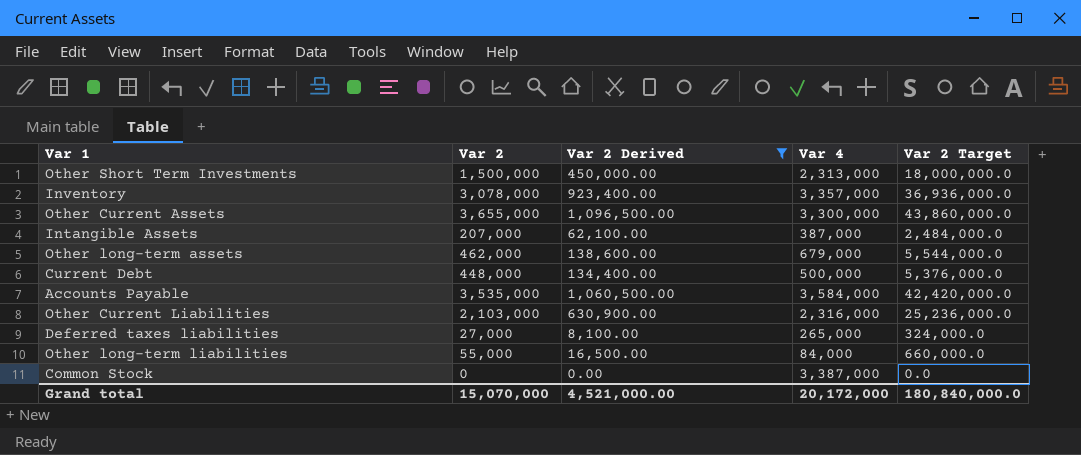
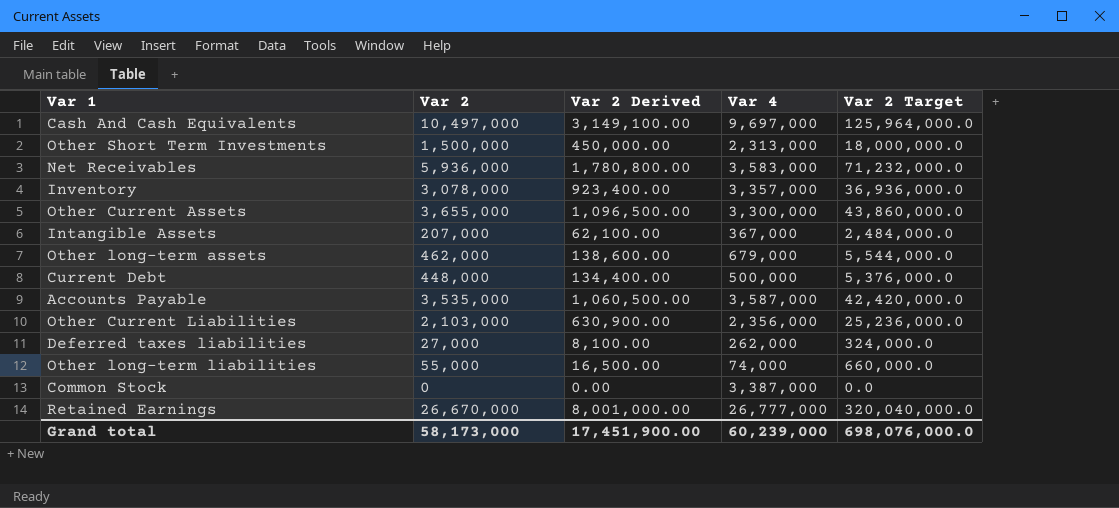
filter: Var 2 Derived <= 1,096,500.00 -> none
Intangible Assets | Var 4: 387,000 -> 367,000
Accounts Payable | Var 4: 3,584,000 -> 3,587,000
Other Current Liabilities | Var 4: 2,316,000 -> 2,356,000
Deferred taxes liabilities | Var 4: 265,000 -> 262,000
Other long-term liabilities | Var 4: 84,000 -> 74,000
Grand total | Var 2: 15,070,000 -> 58,173,000
Grand total | Var 2 Derived: 4,521,000.00 -> 17,451,900.00
Grand total | Var 4: 20,172,000 -> 60,239,000
Grand total | Var 2 Target: 180,840,000.0 -> 698,076,000.0

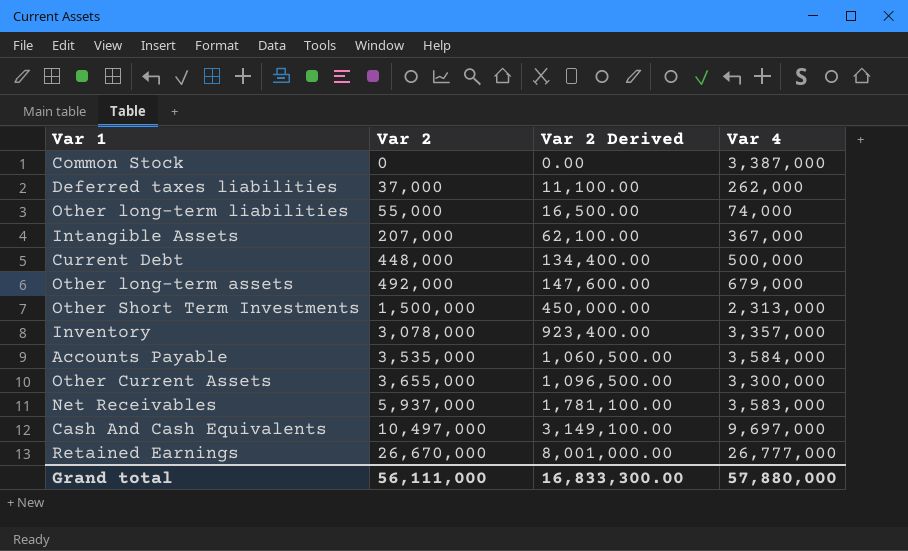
row order: none -> Var 2 ascending
column Var 2 Target | formula: [Var 2] * 12 -> none
row Other Current Liabilities: 2,103,000 | 630,900.00 | 2,356,000 | 25,236,000.0 -> none
Deferred taxes liabilities | Var 2: 27,000 -> 37,000
Deferred taxes liabilities | Var 2 Derived: 8,100.00 -> 11,100.00
Other long-term assets | Var 2: 462,000 -> 492,000
Other long-term assets | Var 2 Derived: 138,600.00 -> 147,600.00
Accounts Payable | Var 4: 3,587,000 -> 3,584,000
Net Receivables | Var 2: 5,936,000 -> 5,937,000
Net Receivables | Var 2 Derived: 1,780,800.00 -> 1,781,100.00
Grand total | Var 2: 58,173,000 -> 56,111,000
Grand total | Var 2 Derived: 17,451,900.00 -> 16,833,300.00
Grand total | Var 4: 60,239,000 -> 57,880,000

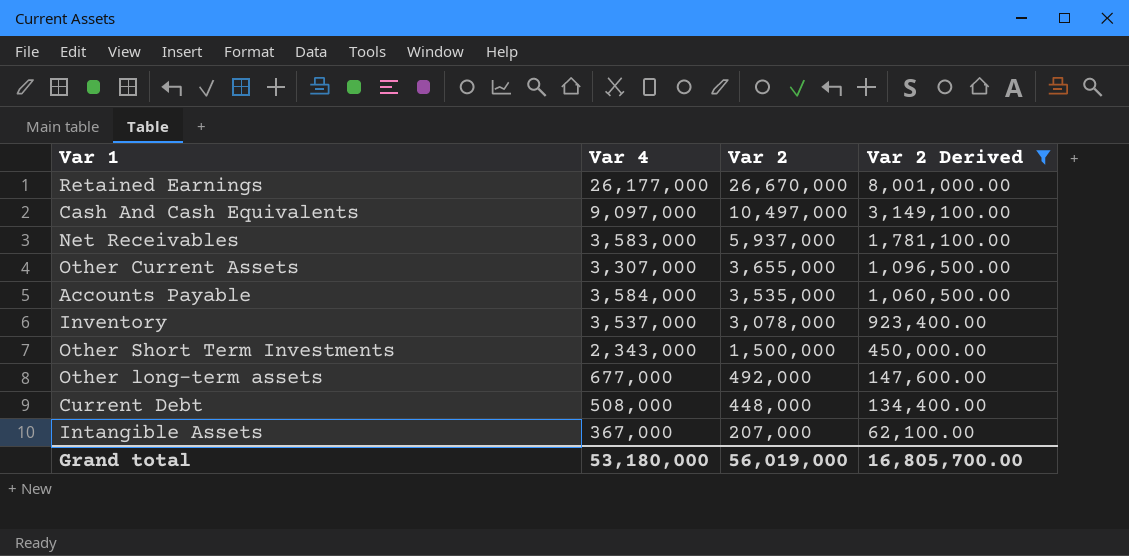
filter: none -> Var 2 Derived >= 62,100.00
row order: Var 2 ascending -> Var 2 descending
column Var 4 | position: 4 -> 2
Retained Earnings | Var 4: 26,777,000 -> 26,177,000
Cash And Cash Equivalents | Var 4: 9,697,000 -> 9,097,000
Other Current Assets | Var 4: 3,300,000 -> 3,307,000
Inventory | Var 4: 3,357,000 -> 3,537,000
Other Short Term Investments | Var 4: 2,313,000 -> 2,343,000
Other long-term assets | Var 4: 679,000 -> 677,000
Current Debt | Var 4: 500,000 -> 508,000
Grand total | Var 4: 57,880,000 -> 53,180,000
Grand total | Var 2: 56,111,000 -> 56,019,000
Grand total | Var 2 Derived: 16,833,300.00 -> 16,805,700.00

